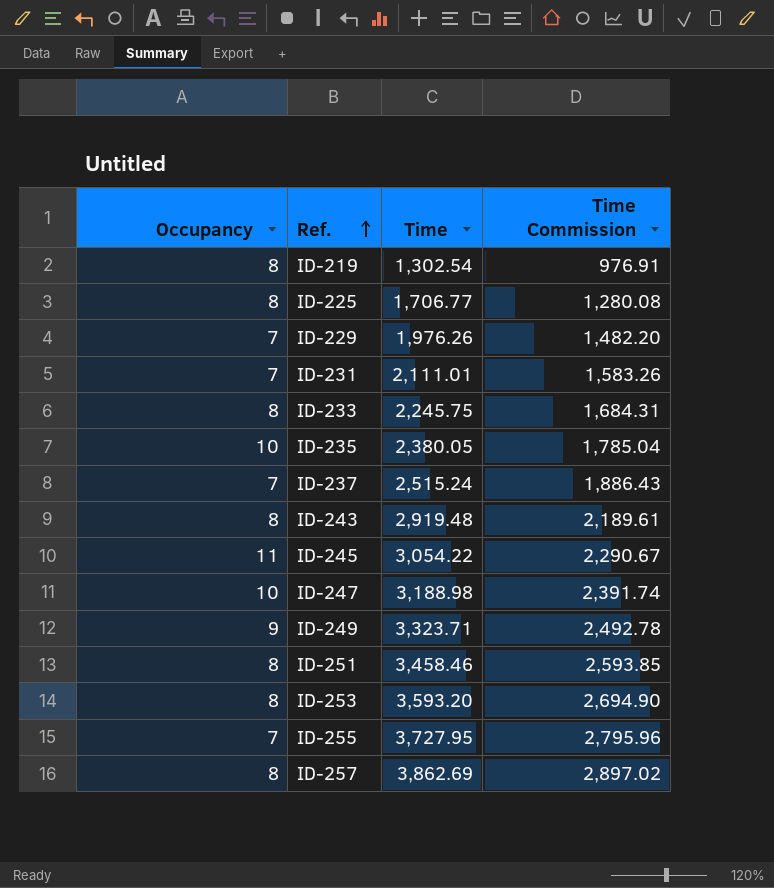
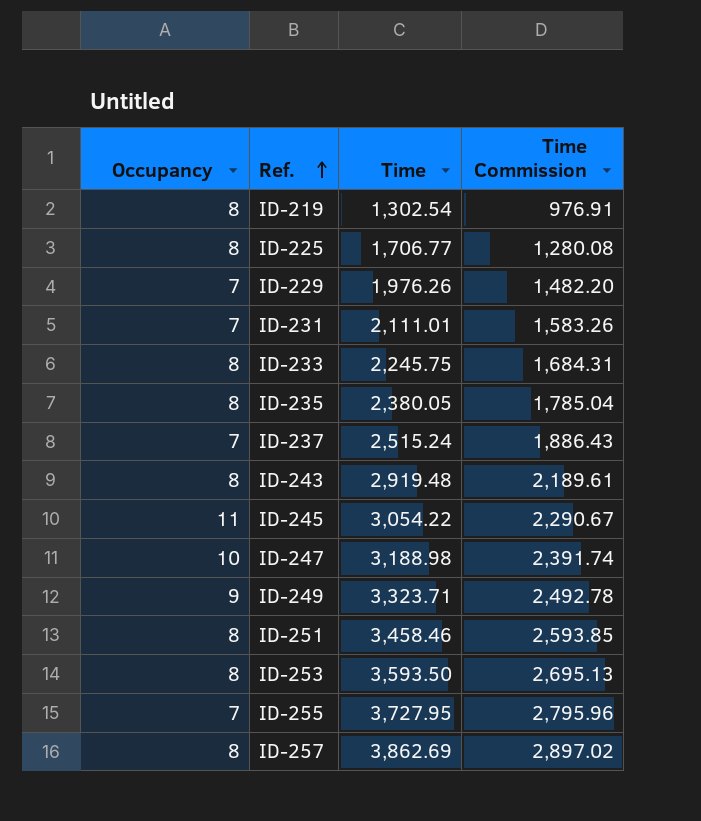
ID-235 | Occupancy: 10 -> 8
ID-253 | Time: 3,593.20 -> 3,593.50
ID-253 | Time Commission: 2,694.90 -> 2,695.13

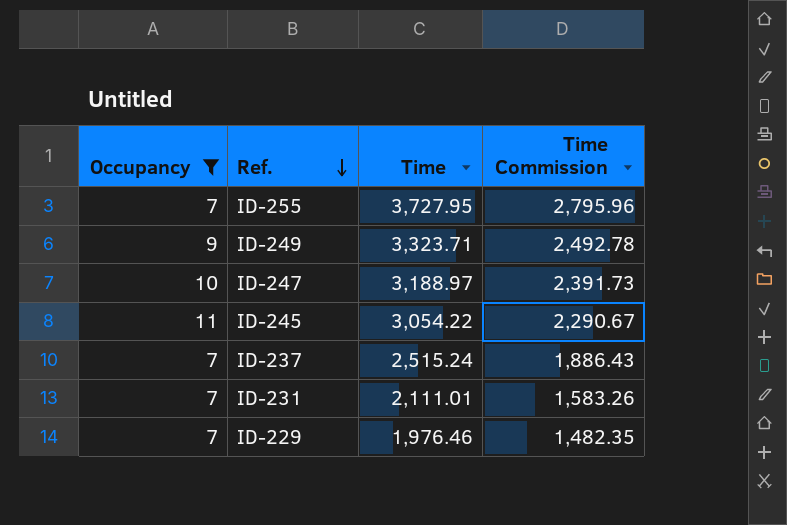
filter: none -> Occupancy != 8
row order: Ref. ascending -> Ref. descending
ID-247 | Time: 3,188.98 -> 3,188.97
ID-247 | Time Commission: 2,391.74 -> 2,391.73
ID-229 | Time: 1,976.26 -> 1,976.46
ID-229 | Time Commission: 1,482.20 -> 1,482.35

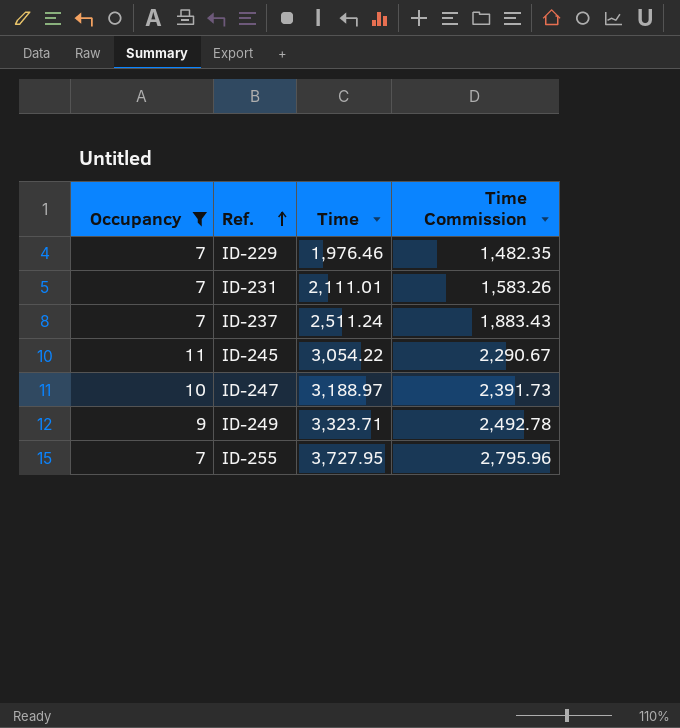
row order: Ref. descending -> Ref. ascending
ID-237 | Time: 2,515.24 -> 2,511.24
ID-237 | Time Commission: 1,886.43 -> 1,883.43

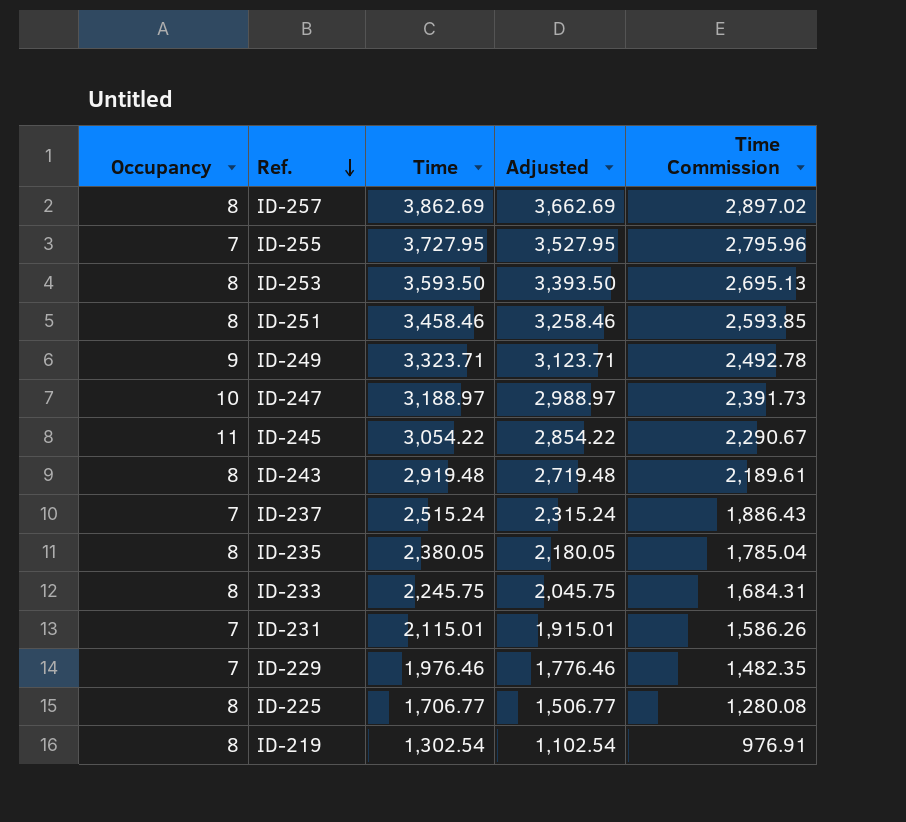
filter: Occupancy != 8 -> none
row order: Ref. ascending -> Ref. descending
column Adjusted | formula: none -> [Time] - 200
ID-237 | Time: 2,511.24 -> 2,515.24
ID-237 | Time Commission: 1,883.43 -> 1,886.43
ID-231 | Time: 2,111.01 -> 2,115.01
ID-231 | Time Commission: 1,583.26 -> 1,586.26

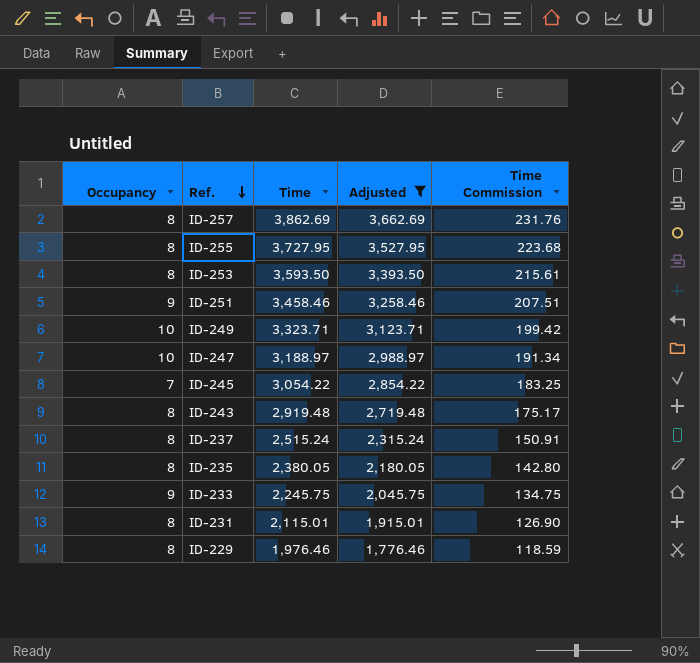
filter: none -> Adjusted >= 1,776.46
column Time Commission | formula: [Time] * 0.75 -> [Time] * 0.06
ID-255 | Occupancy: 7 -> 8
ID-251 | Occupancy: 8 -> 9
ID-249 | Occupancy: 9 -> 10
ID-245 | Occupancy: 11 -> 7
ID-237 | Occupancy: 7 -> 8
ID-233 | Occupancy: 8 -> 9
ID-231 | Occupancy: 7 -> 8
ID-229 | Occupancy: 7 -> 8

